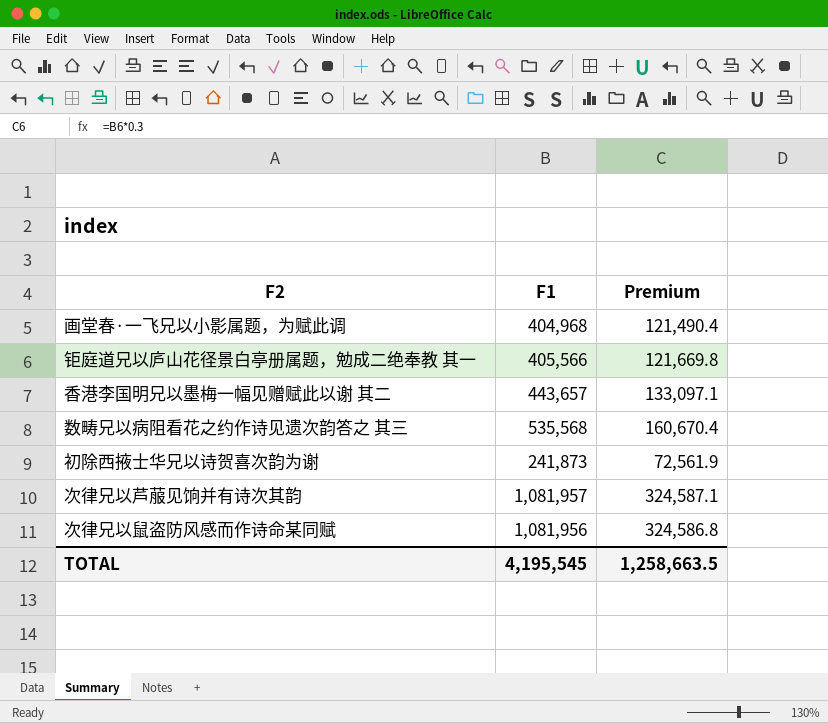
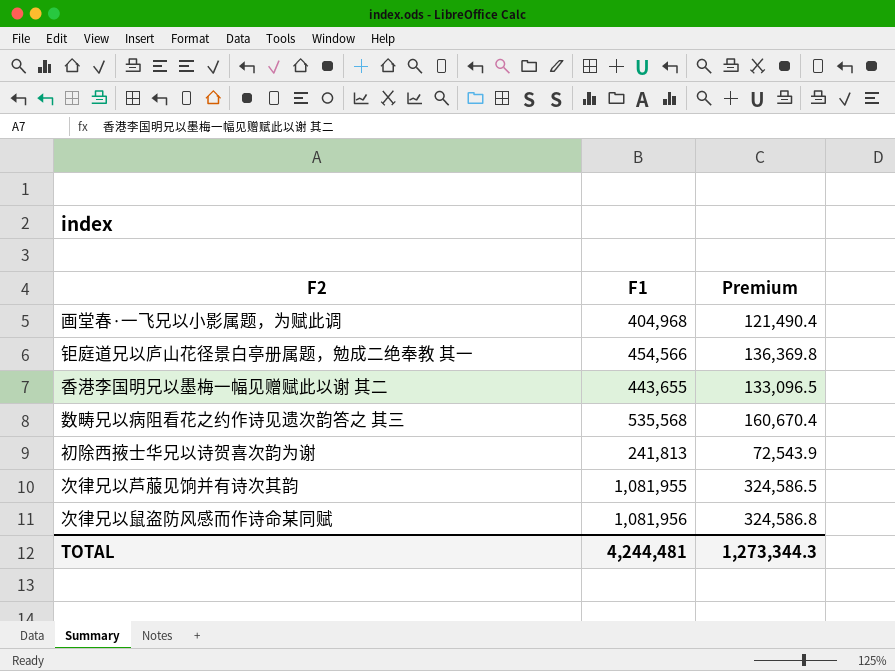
钜庭道兄以庐山花径景白亭册属题，勉成二绝奉教 其一 | F1: 405,566 -> 454,566
钜庭道兄以庐山花径景白亭册属题，勉成二绝奉教 其一 | Premium: 121,669.8 -> 136,369.8
香港李国明兄以墨梅一幅见赠赋此以谢 其二 | F1: 443,657 -> 443,655
香港李国明兄以墨梅一幅见赠赋此以谢 其二 | Premium: 133,097.1 -> 133,096.5
初除西掖士华兄以诗贺喜次韵为谢 | F1: 241,873 -> 241,813
初除西掖士华兄以诗贺喜次韵为谢 | Premium: 72,561.9 -> 72,543.9
次律兄以芦菔见饷并有诗次其韵 | F1: 1,081,957 -> 1,081,955
次律兄以芦菔见饷并有诗次其韵 | Premium: 324,587.1 -> 324,586.5
TOTAL | F1: 4,195,545 -> 4,244,481
TOTAL | Premium: 1,258,663.5 -> 1,273,344.3

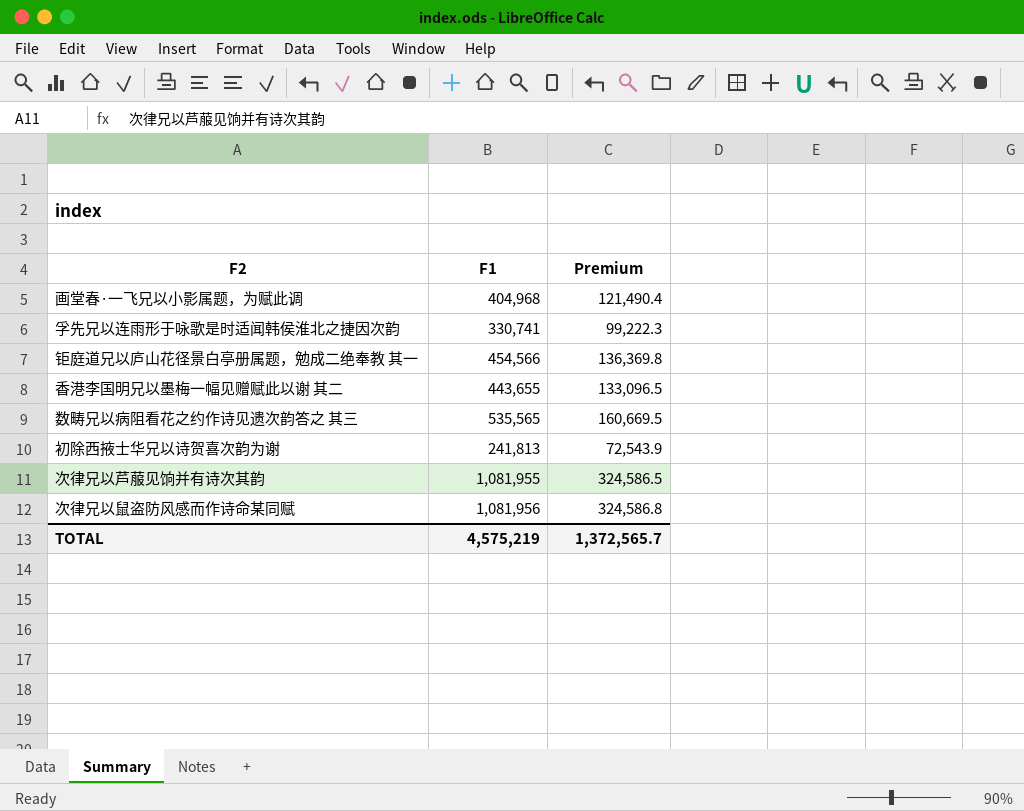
row 孚先兄以连雨形于咏歌是时适闻韩侯淮北之捷因次韵: none -> 330,741 | 99,222.3
数畴兄以病阻看花之约作诗见遗次韵答之 其三 | F1: 535,568 -> 535,565
数畴兄以病阻看花之约作诗见遗次韵答之 其三 | Premium: 160,670.4 -> 160,669.5
TOTAL | F1: 4,244,481 -> 4,575,219
TOTAL | Premium: 1,273,344.3 -> 1,372,565.7

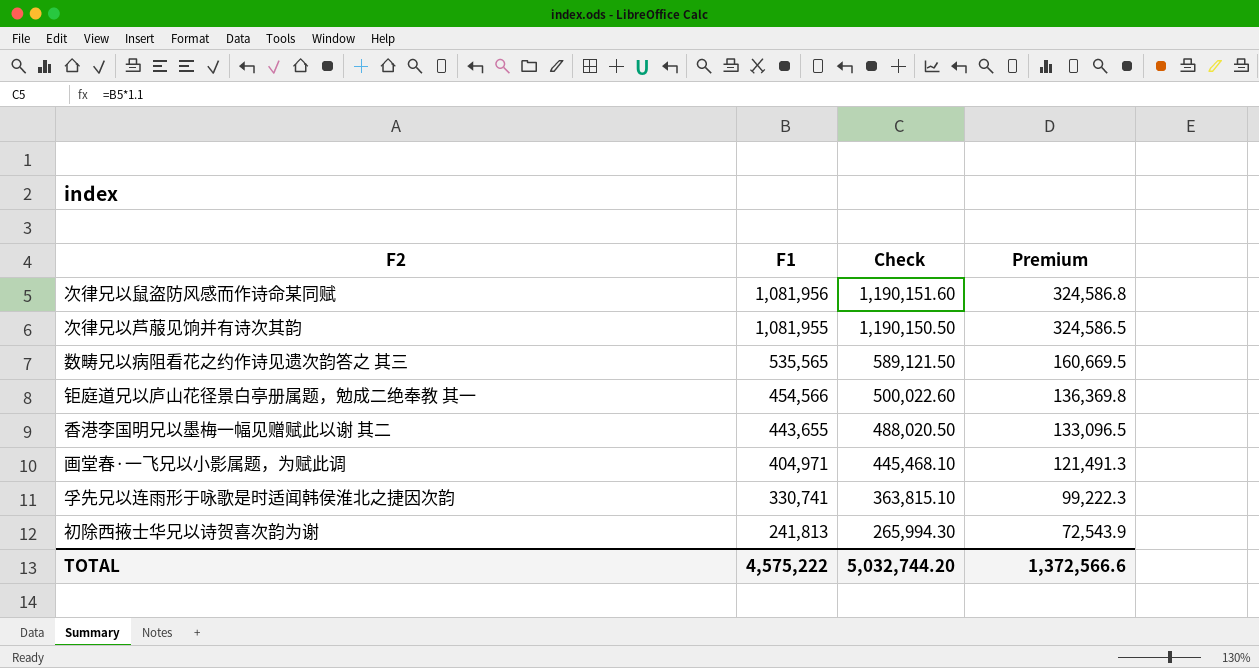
row order: none -> F1 descending
column Check | formula: none -> [F1] * 1.1
画堂春·一飞兄以小影属题，为赋此调 | F1: 404,968 -> 404,971
画堂春·一飞兄以小影属题，为赋此调 | Premium: 121,490.4 -> 121,491.3
TOTAL | F1: 4,575,219 -> 4,575,222
TOTAL | Premium: 1,372,565.7 -> 1,372,566.6

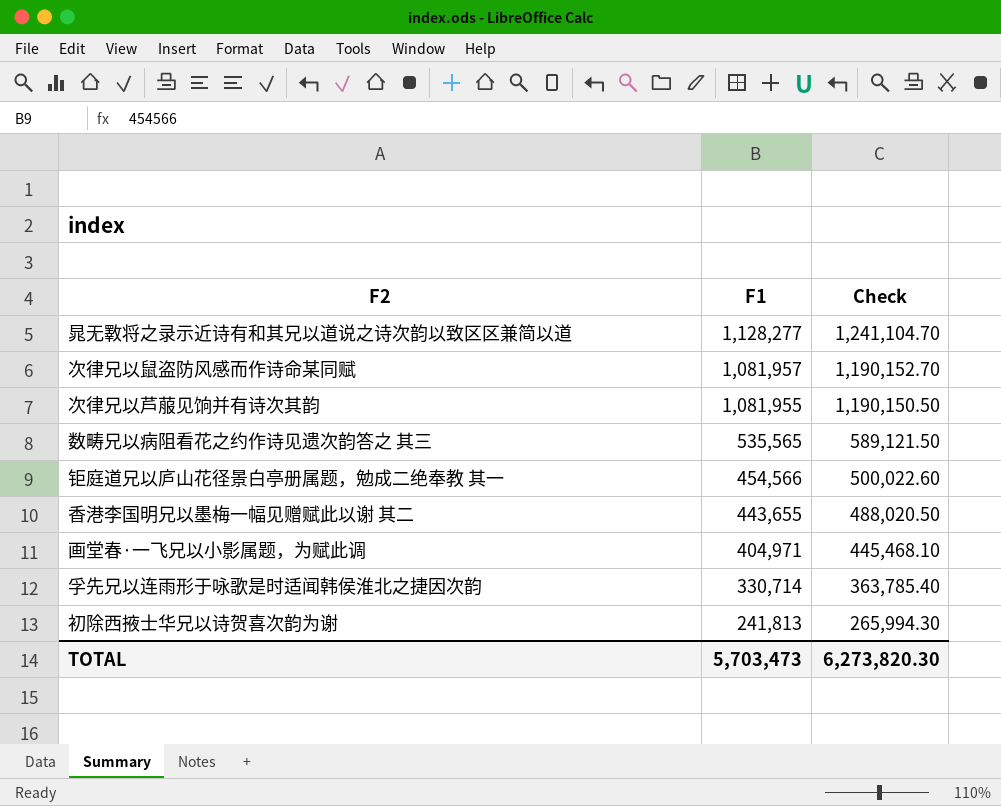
column Premium | formula: [F1] * 0.3 -> none
row 晁无斁将之录示近诗有和其兄以道说之诗次韵以致区区兼简以道: none -> 1,128,277 | 1,241,104.70
次律兄以鼠盗防风感而作诗命某同赋 | F1: 1,081,956 -> 1,081,957
次律兄以鼠盗防风感而作诗命某同赋 | Check: 1,190,151.60 -> 1,190,152.70
孚先兄以连雨形于咏歌是时适闻韩侯淮北之捷因次韵 | F1: 330,741 -> 330,714
孚先兄以连雨形于咏歌是时适闻韩侯淮北之捷因次韵 | Check: 363,815.10 -> 363,785.40
TOTAL | F1: 4,575,222 -> 5,703,473
TOTAL | Check: 5,032,744.20 -> 6,273,820.30

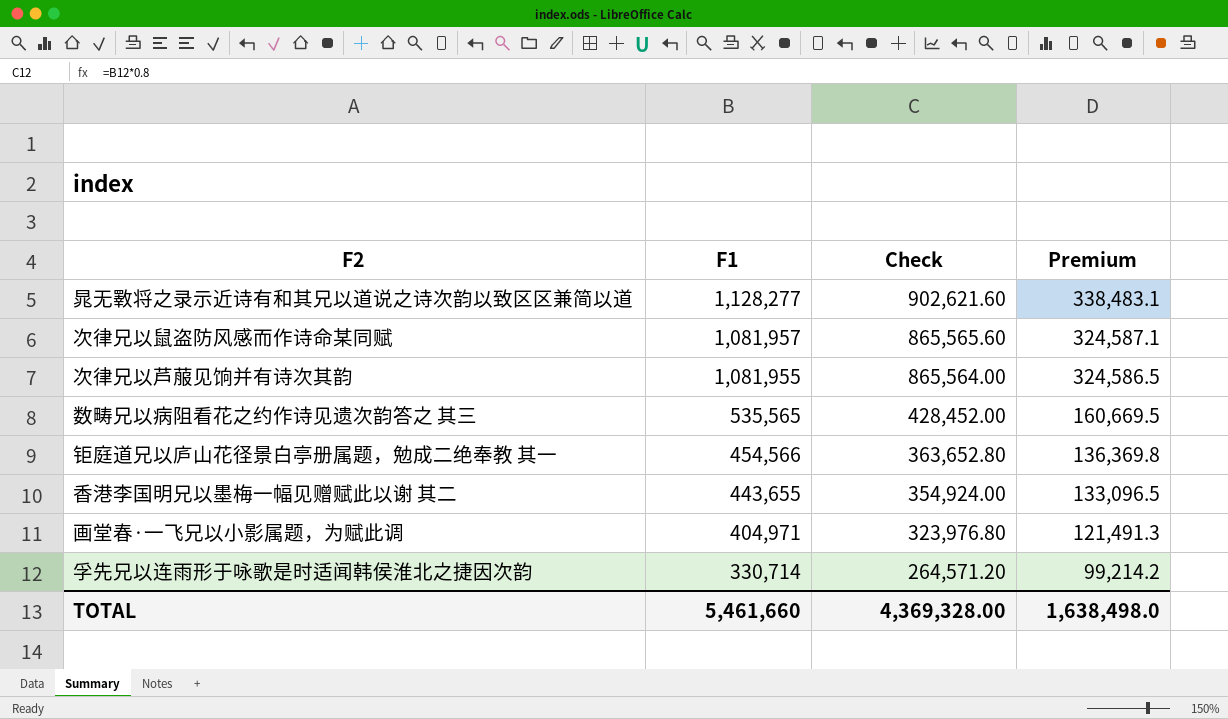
column Check | formula: [F1] * 1.1 -> [F1] * 0.8
column Premium | formula: none -> [F1] * 0.3
row 初除西掖士华兄以诗贺喜次韵为谢: 241,813 | 265,994.30 -> none
TOTAL | F1: 5,703,473 -> 5,461,660
TOTAL | Check: 6,273,820.30 -> 4,369,328.00

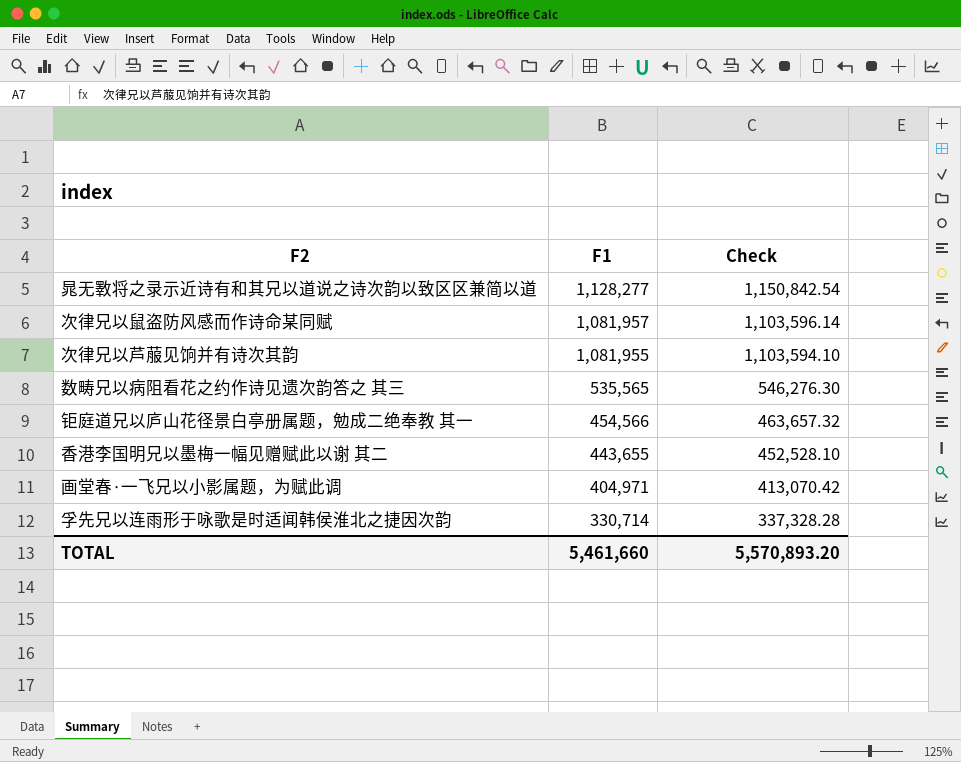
column Premium | formula: [F1] * 0.3 -> none
column Check | formula: [F1] * 0.8 -> [F1] * 1.02
TOTAL | Check: 4,369,328.00 -> 5,570,893.20

